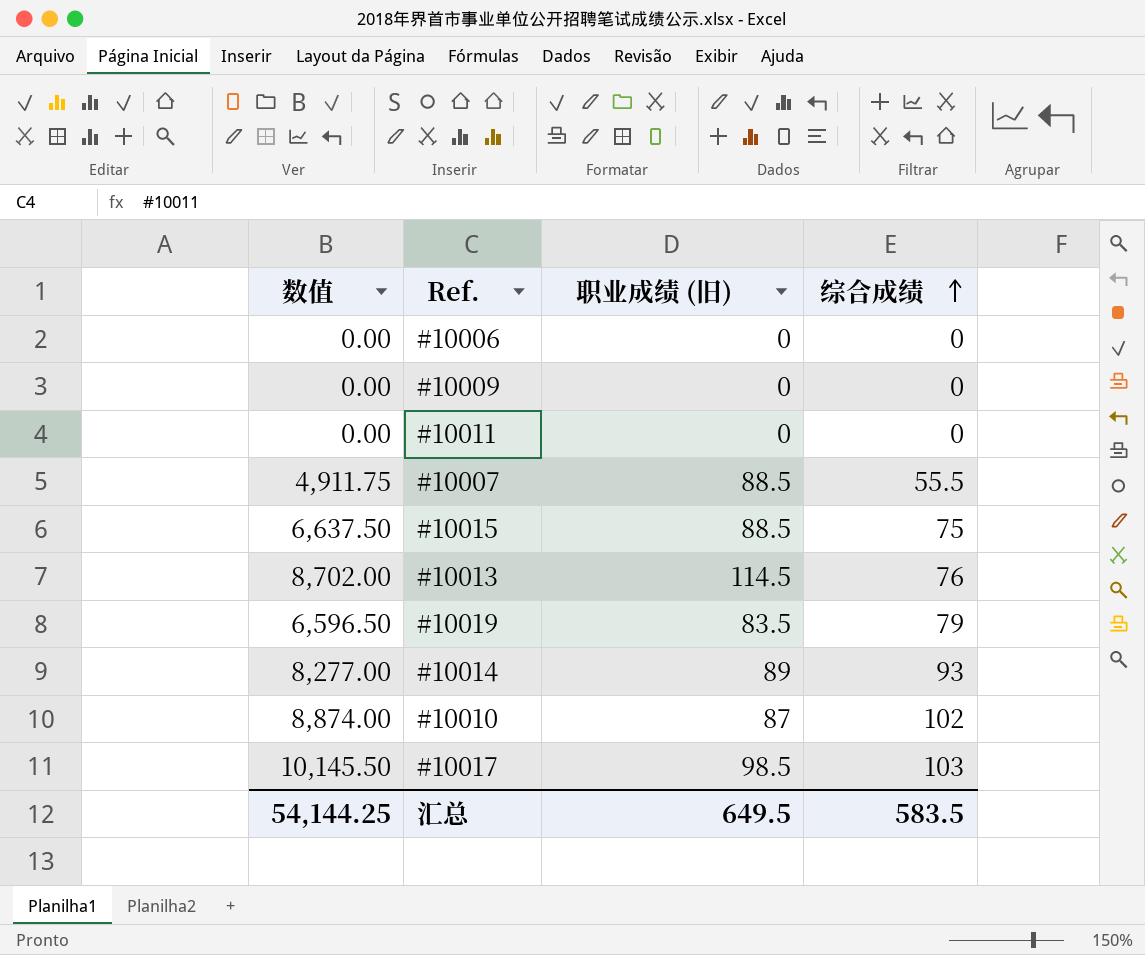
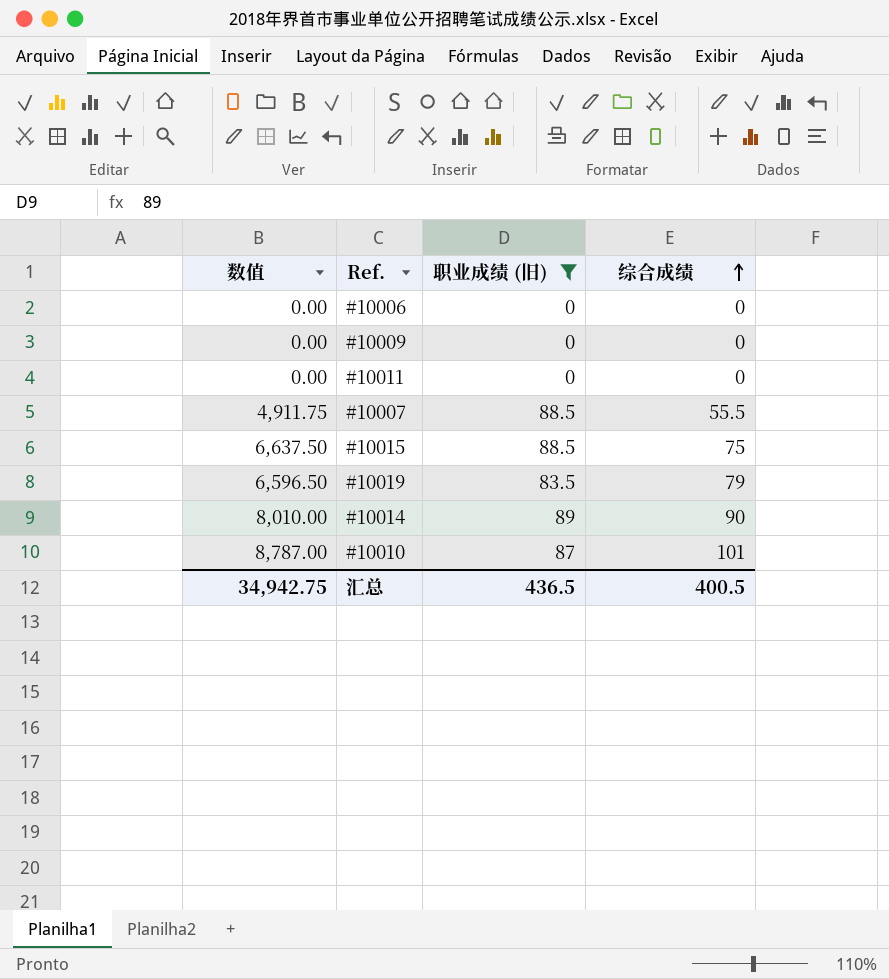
filter: none -> 职业成绩 (旧) <= 89
#10014 | 数值: 8,277.00 -> 8,010.00
#10014 | 综合成绩: 93 -> 90
#10010 | 数值: 8,874.00 -> 8,787.00
#10010 | 综合成绩: 102 -> 101
汇总 | 数值: 54,144.25 -> 34,942.75
汇总 | 职业成绩 (旧): 649.5 -> 436.5
汇总 | 综合成绩: 583.5 -> 400.5

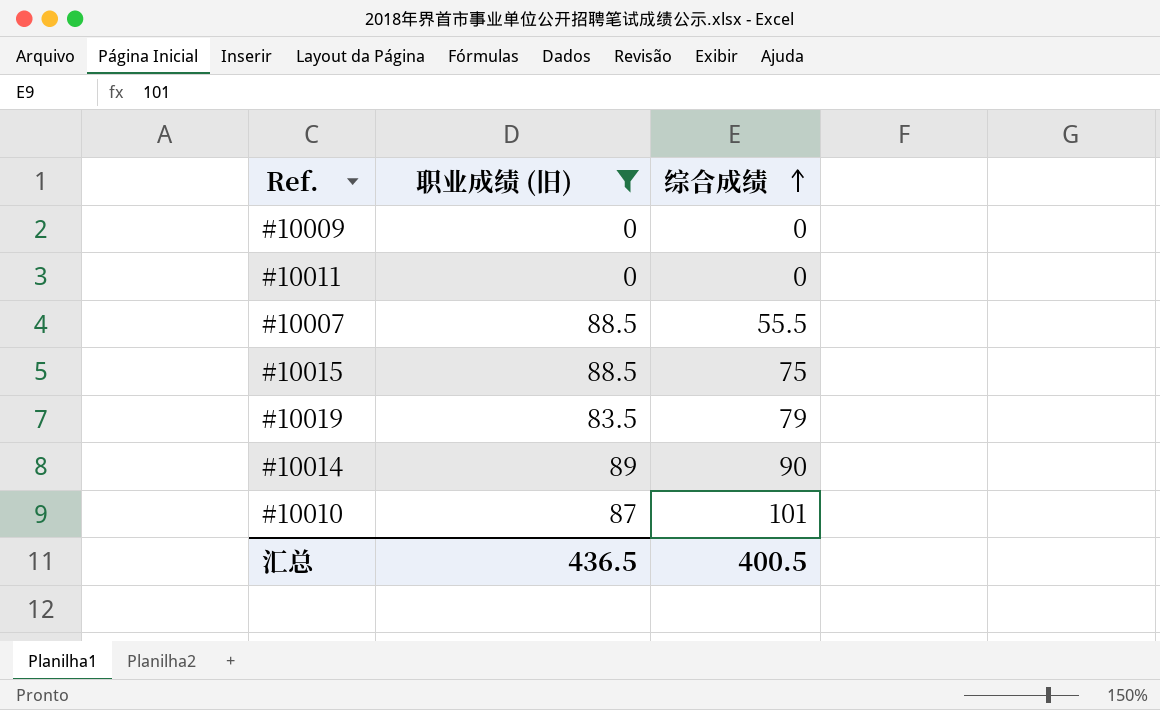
column 数值 | formula: [职业成绩 (旧)] * [综合成绩] -> none
row #10006: 0.00 | 0 | 0 -> none

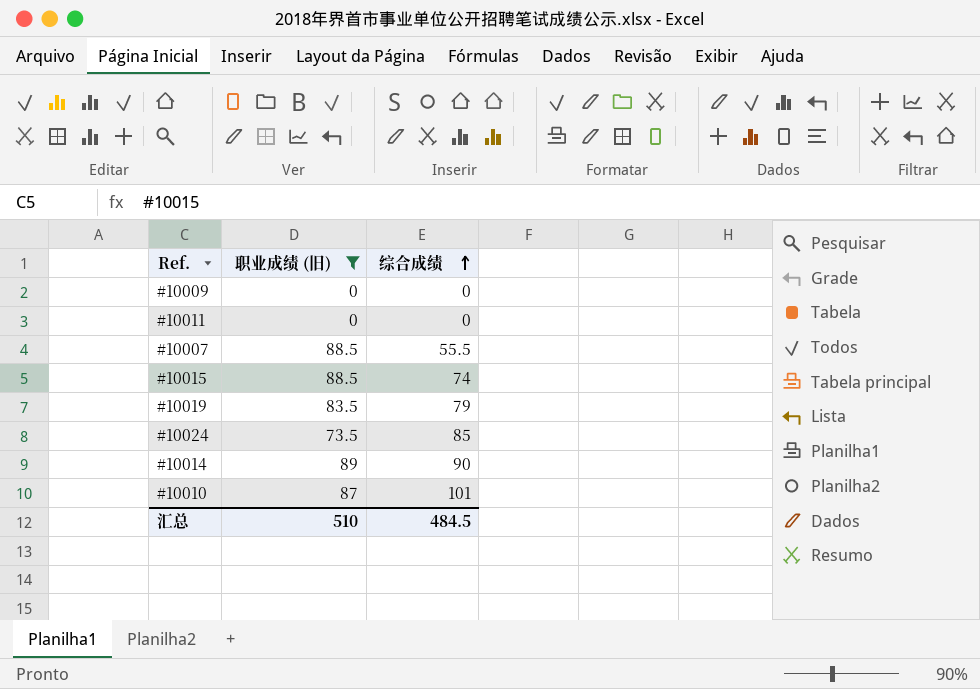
#10015 | 综合成绩: 75 -> 74
row #10024: none -> 73.5 | 85
汇总 | 职业成绩 (旧): 436.5 -> 510
汇总 | 综合成绩: 400.5 -> 484.5

